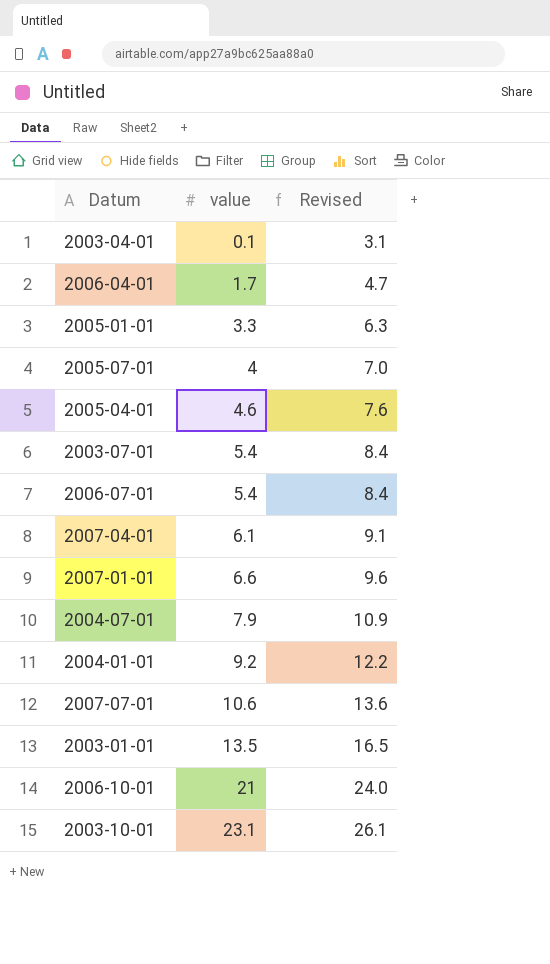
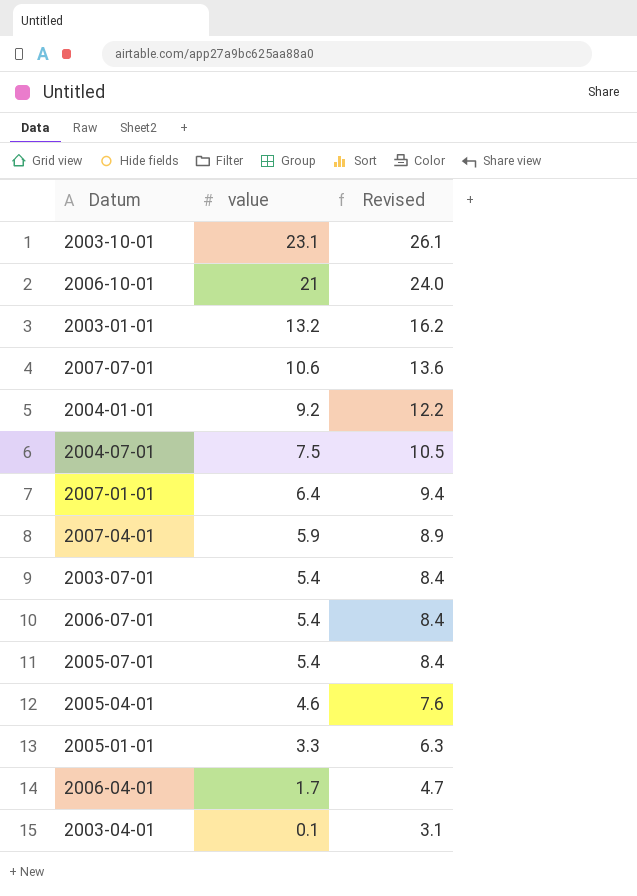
row order: value ascending -> value descending
2003-01-01 | value: 13.5 -> 13.2
2003-01-01 | Revised: 16.5 -> 16.2
2004-07-01 | value: 7.9 -> 7.5
2004-07-01 | Revised: 10.9 -> 10.5
2007-01-01 | value: 6.6 -> 6.4
2007-01-01 | Revised: 9.6 -> 9.4
2007-04-01 | value: 6.1 -> 5.9
2007-04-01 | Revised: 9.1 -> 8.9
2005-07-01 | value: 4 -> 5.4
2005-07-01 | Revised: 7.0 -> 8.4

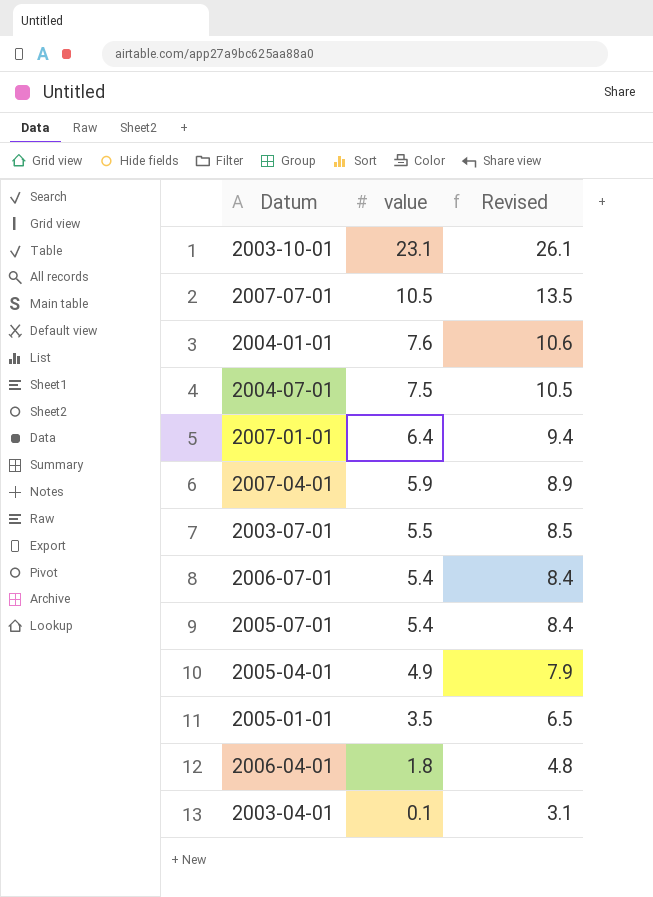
row 2006-10-01: 21 | 24.0 -> none
row 2003-01-01: 13.2 | 16.2 -> none
2007-07-01 | value: 10.6 -> 10.5
2007-07-01 | Revised: 13.6 -> 13.5
2004-01-01 | value: 9.2 -> 7.6
2004-01-01 | Revised: 12.2 -> 10.6
2003-07-01 | value: 5.4 -> 5.5
2003-07-01 | Revised: 8.4 -> 8.5
2005-04-01 | value: 4.6 -> 4.9
2005-04-01 | Revised: 7.6 -> 7.9
2005-01-01 | value: 3.3 -> 3.5
2005-01-01 | Revised: 6.3 -> 6.5
2006-04-01 | value: 1.7 -> 1.8
2006-04-01 | Revised: 4.7 -> 4.8

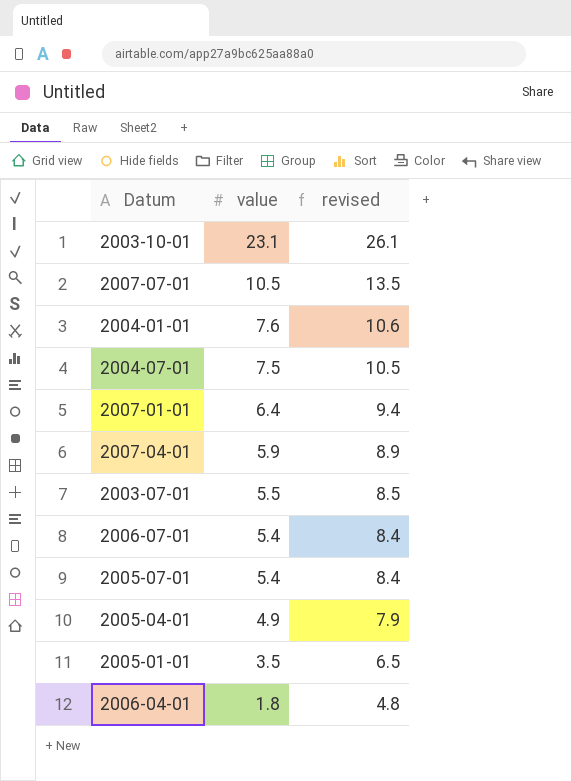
column name: Revised -> revised
row 2003-04-01: 0.1 | 3.1 -> none

